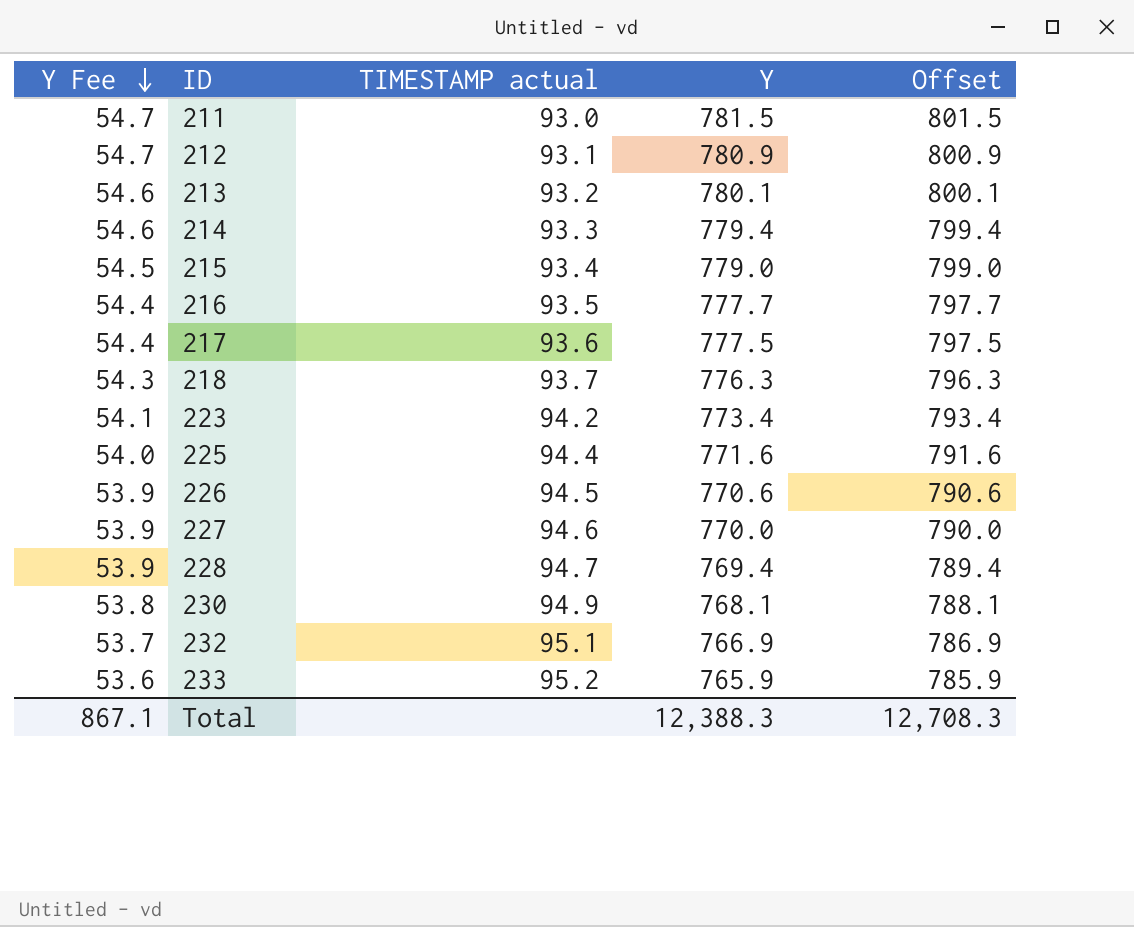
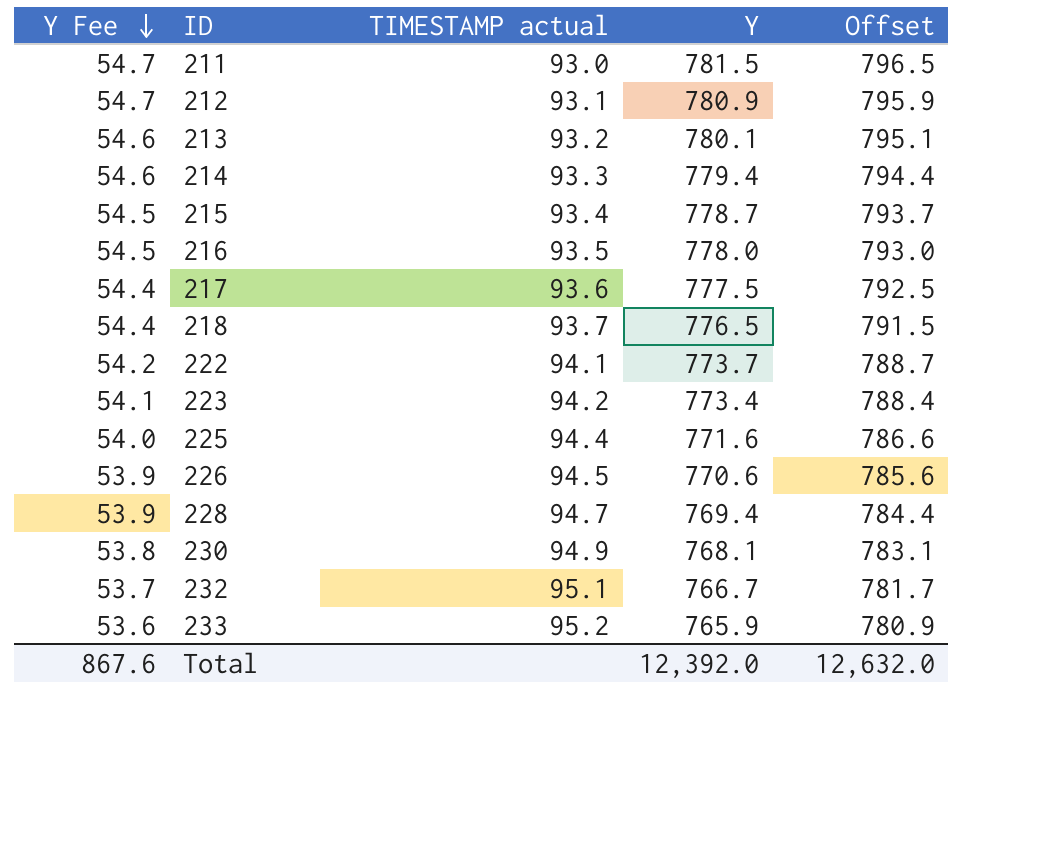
column Offset | formula: [Y] + 20 -> [Y] + 15
row 227: 53.9 | 94.6 | 770.0 | 790.0 -> none
215 | Y: 779.0 -> 778.7
216 | Y Fee: 54.4 -> 54.5
216 | Y: 777.7 -> 778.0
218 | Y Fee: 54.3 -> 54.4
218 | Y: 776.3 -> 776.5
row 222: none -> 54.2 | 94.1 | 773.7 | 788.7
232 | Y: 766.9 -> 766.7
Total | Y Fee: 867.1 -> 867.6
Total | Y: 12,388.3 -> 12,392.0
Total | Offset: 12,708.3 -> 12,632.0

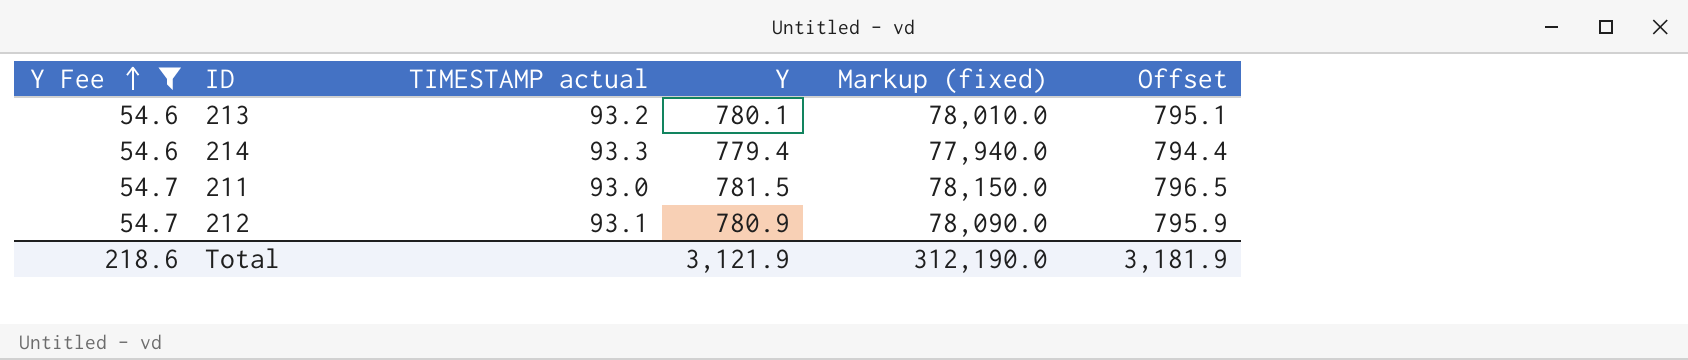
filter: none -> Y Fee >= 54.6
row order: Y Fee descending -> Y Fee ascending
column Markup (fixed) | formula: none -> [Y] * 100
Total | Y Fee: 867.6 -> 218.6
Total | Y: 12,392.0 -> 3,121.9
Total | Offset: 12,632.0 -> 3,181.9

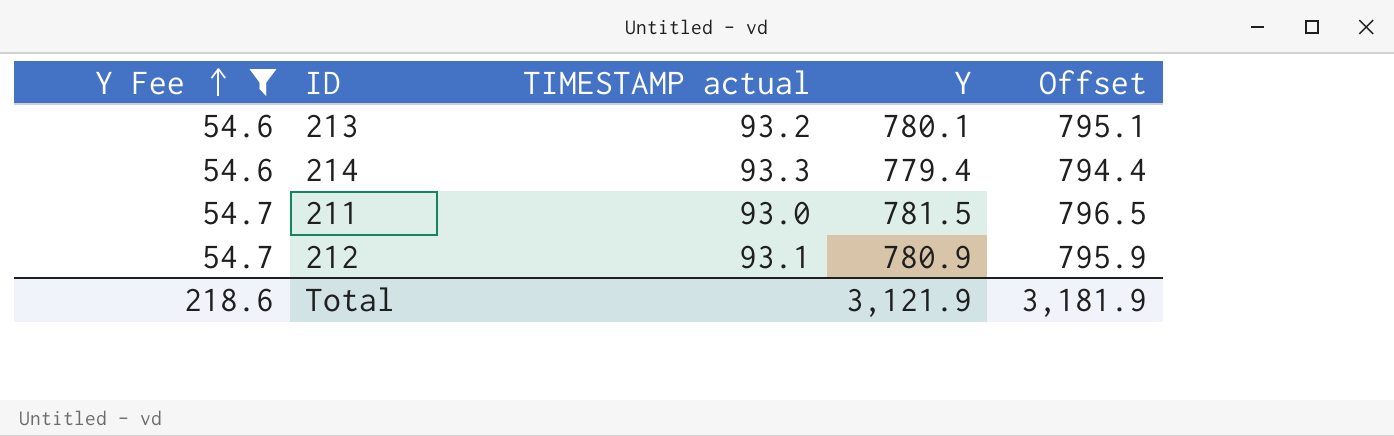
column Markup (fixed) | formula: [Y] * 100 -> none

